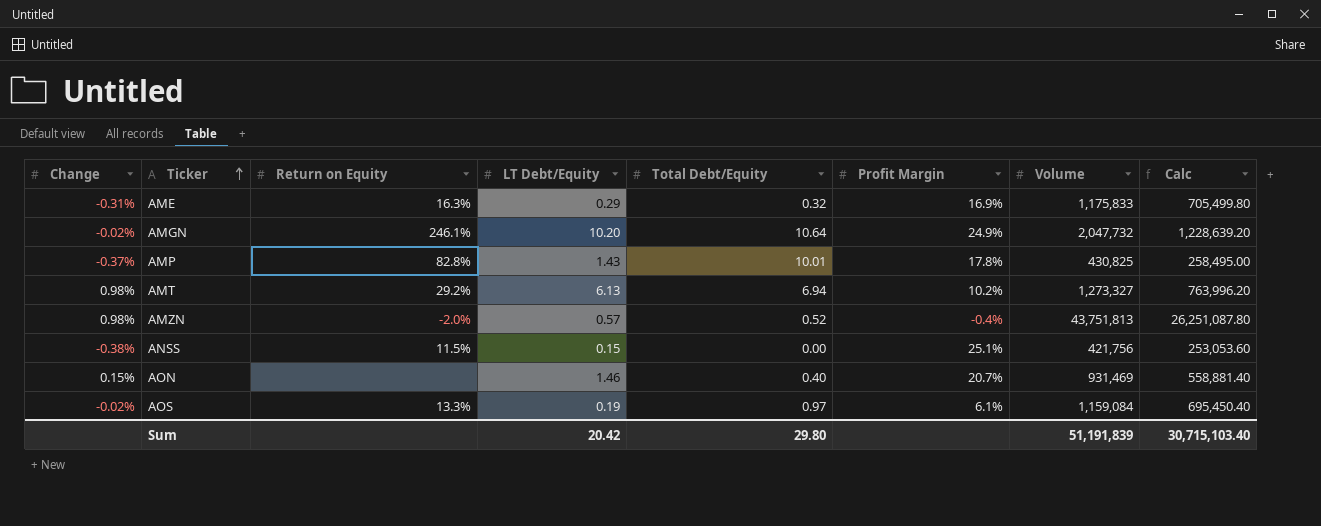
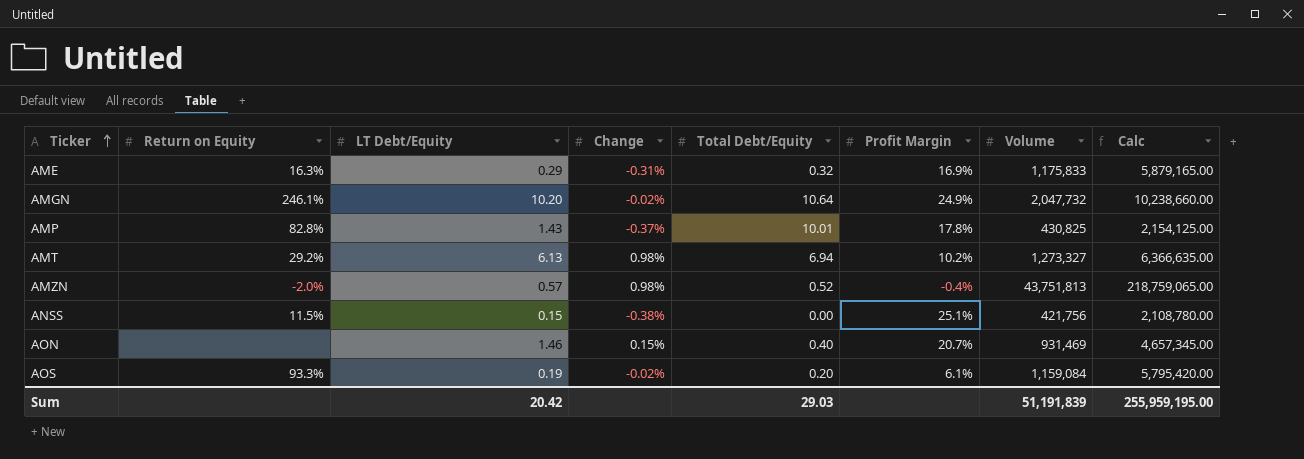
column Change | position: 1 -> 4
column Calc | formula: [Volume] * 0.6 -> [Volume] * 5
AOS | Return on Equity: 13.3% -> 93.3%
AOS | Total Debt/Equity: 0.97 -> 0.20
Sum | Total Debt/Equity: 29.80 -> 29.03
Sum | Calc: 30,715,103.40 -> 255,959,195.00

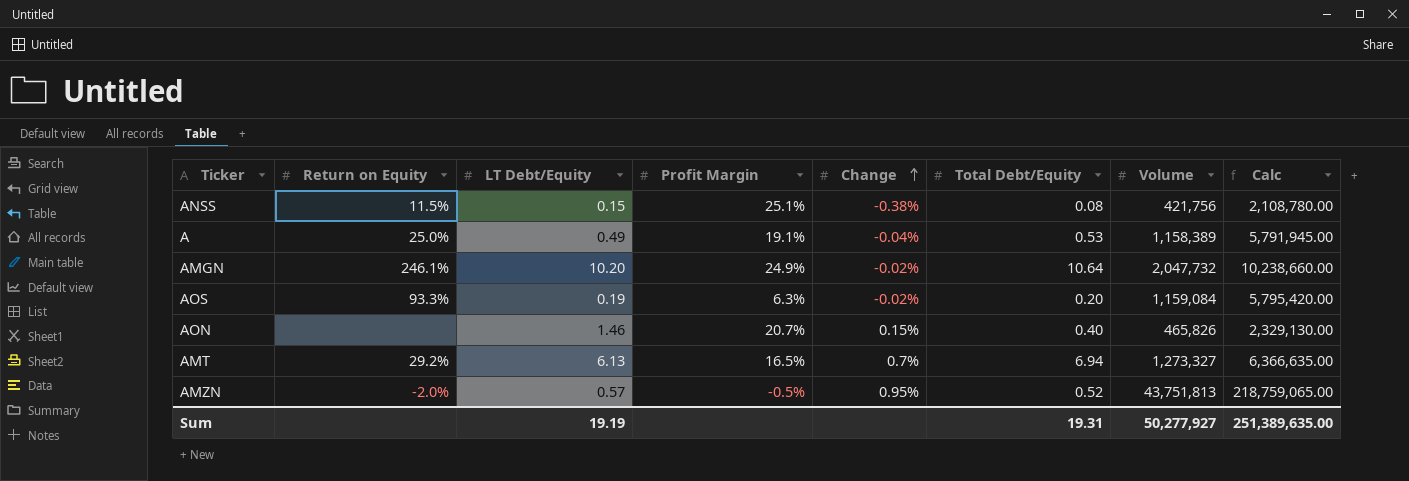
row order: Ticker ascending -> Change ascending
column Profit Margin | position: 6 -> 4
row AME: 16.3% | 0.29 | -0.31% | 0.32 | 16.9% | 1,175,833 | 5,879,165.00 -> none
row AMP: 82.8% | 1.43 | -0.37% | 10.01 | 17.8% | 430,825 | 2,154,125.00 -> none
ANSS | Total Debt/Equity: 0.00 -> 0.08
row A: none -> 25.0% | 0.49 | 19.1% | -0.04% | 0.53 | 1,158,389 | 5,791,945.00
AOS | Profit Margin: 6.1% -> 6.3%
AON | Volume: 931,469 -> 465,826
AON | Calc: 4,657,345.00 -> 2,329,130.00
AMT | Profit Margin: 10.2% -> 16.5%
AMT | Change: 0.98% -> 0.7%
AMZN | Profit Margin: -0.4% -> -0.5%
AMZN | Change: 0.98% -> 0.95%
Sum | LT Debt/Equity: 20.42 -> 19.19
Sum | Total Debt/Equity: 29.03 -> 19.31
Sum | Volume: 51,191,839 -> 50,277,927
Sum | Calc: 255,959,195.00 -> 251,389,635.00

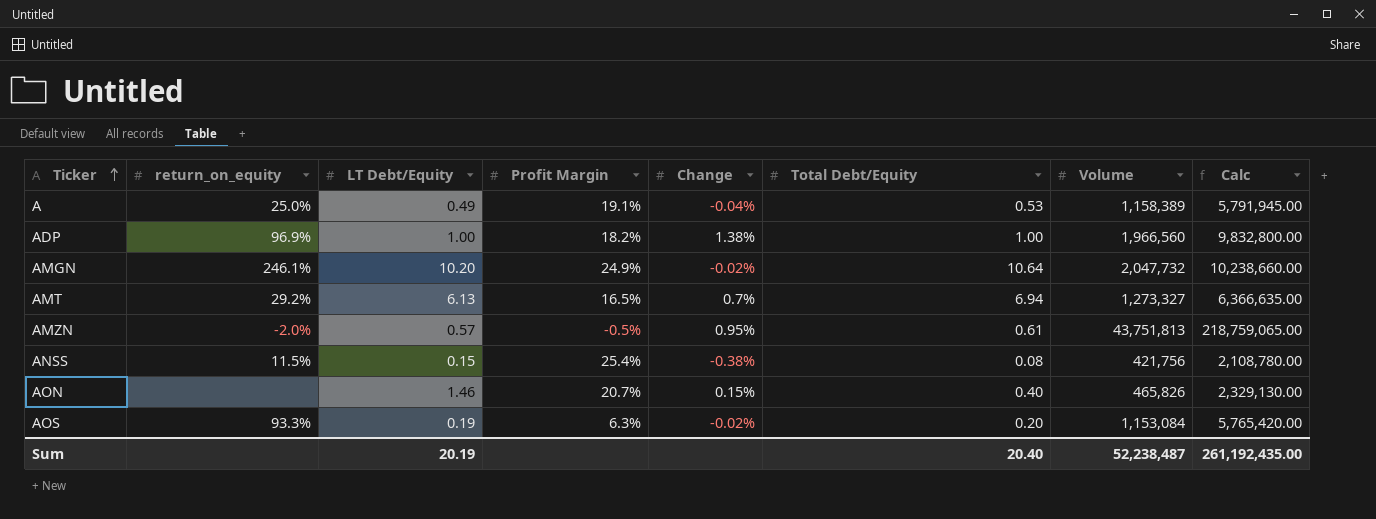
row order: Change ascending -> Ticker ascending
column name: Return on Equity -> return_on_equity
row ADP: none -> 96.9% | 1.00 | 18.2% | 1.38% | 1.00 | 1,966,560 | 9,832,800.00
AMZN | Total Debt/Equity: 0.52 -> 0.61
ANSS | Profit Margin: 25.1% -> 25.4%
AOS | Volume: 1,159,084 -> 1,153,084
AOS | Calc: 5,795,420.00 -> 5,765,420.00
Sum | LT Debt/Equity: 19.19 -> 20.19
Sum | Total Debt/Equity: 19.31 -> 20.40
Sum | Volume: 50,277,927 -> 52,238,487
Sum | Calc: 251,389,635.00 -> 261,192,435.00

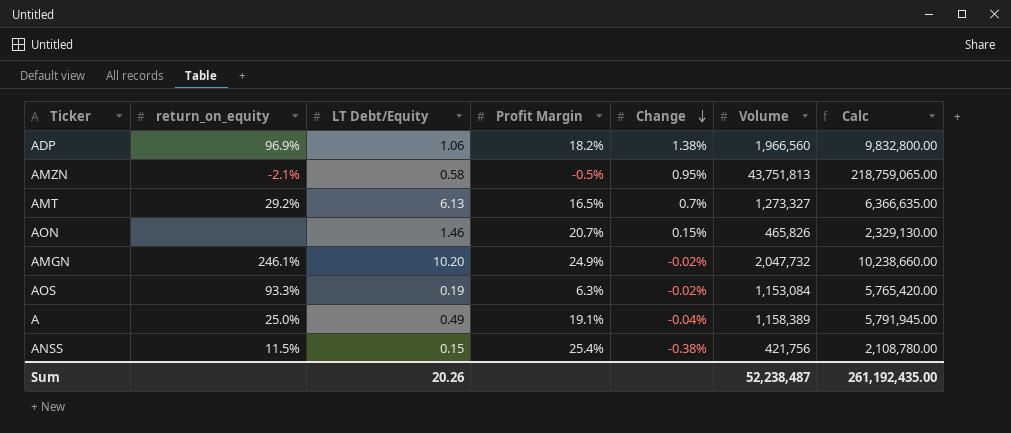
row order: Ticker ascending -> Change descending
column Total Debt/Equity | position: 6 -> none
ADP | LT Debt/Equity: 1.00 -> 1.06
AMZN | return_on_equity: -2.0% -> -2.1%
AMZN | LT Debt/Equity: 0.57 -> 0.58
Sum | LT Debt/Equity: 20.19 -> 20.26

